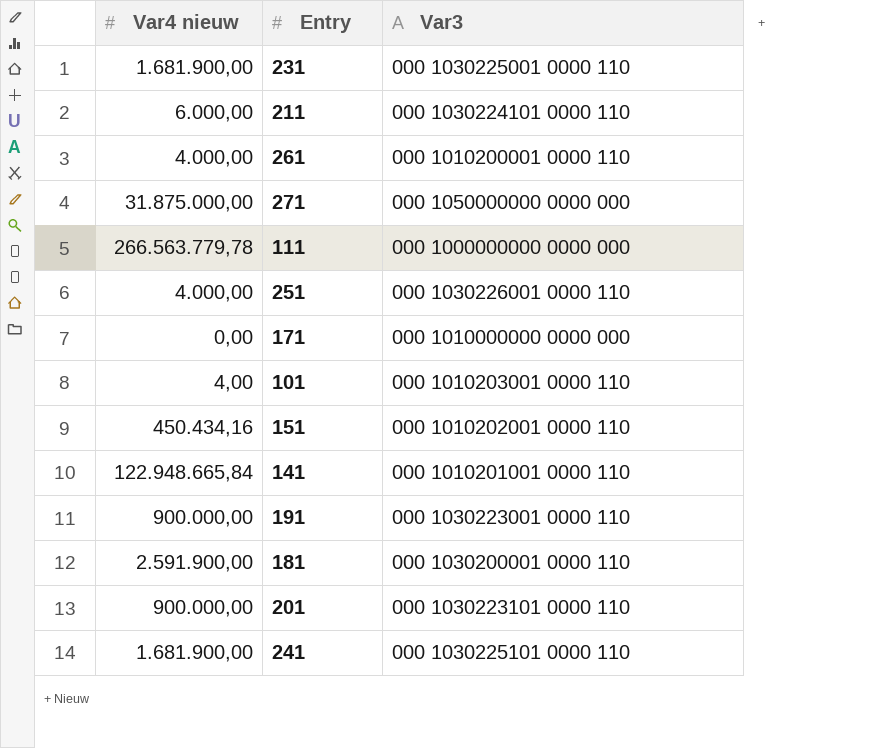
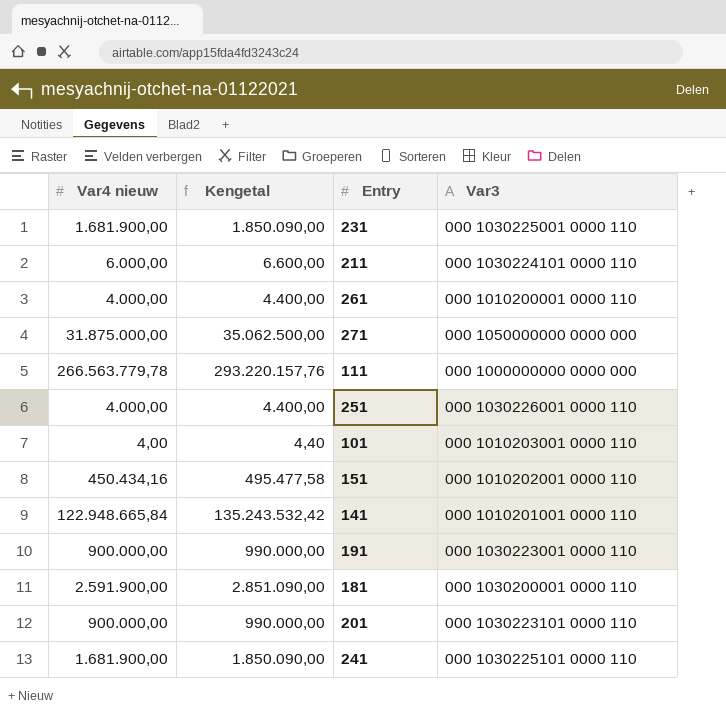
column Kengetal | formula: none -> [Var4 nieuw] * 1,1
row 171: 0,00 | 000 1010000000 0000 000 -> none

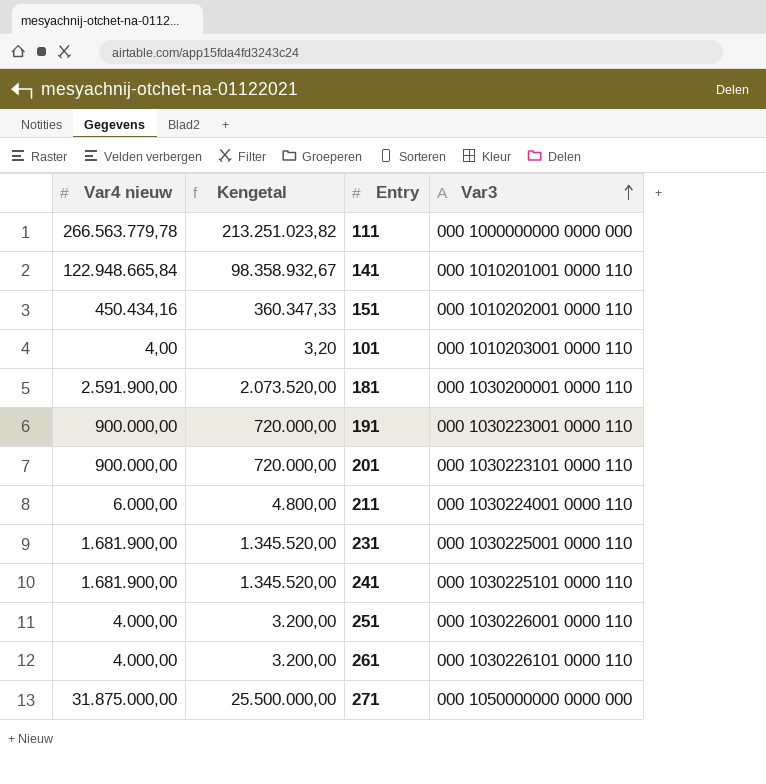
row order: none -> Var3 ascending
column Kengetal | formula: [Var4 nieuw] * 1,1 -> [Var4 nieuw] * 0,8
211 | Var3: 000 1030224101 0000 110 -> 000 1030224001 0000 110
261 | Var3: 000 1010200001 0000 110 -> 000 1030226101 0000 110

